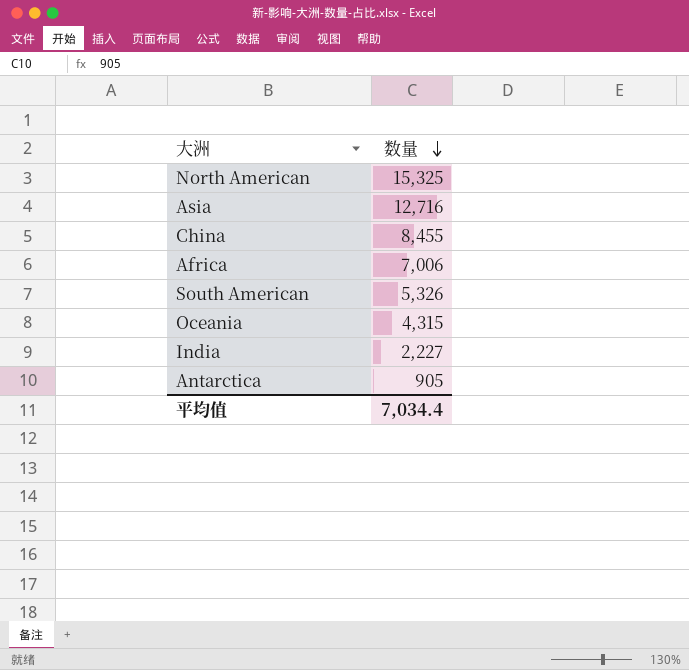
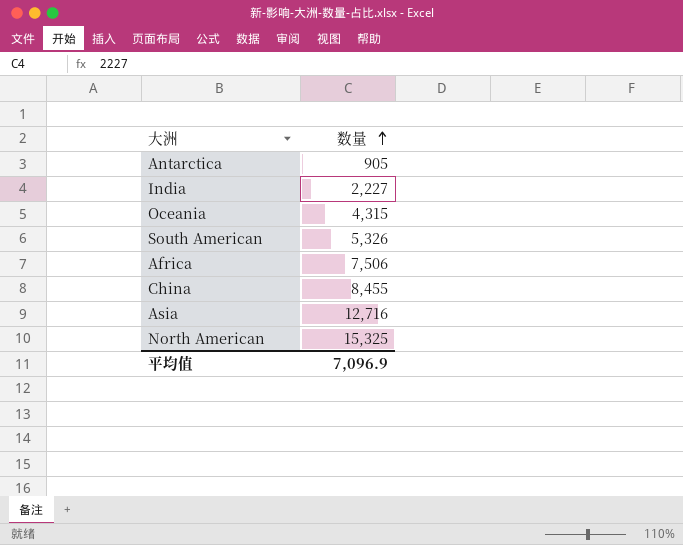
row order: 数量 descending -> 数量 ascending
Africa | 数量: 7,006 -> 7,506
平均值 | 数量: 7,034.4 -> 7,096.9

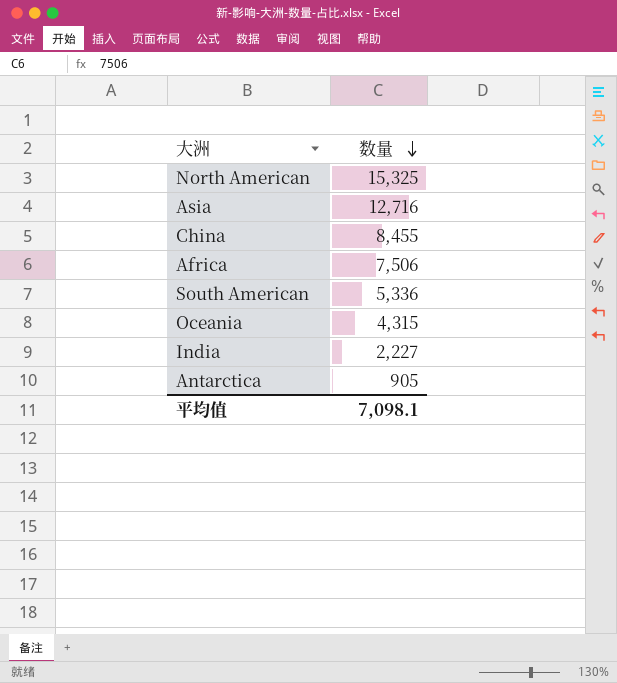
row order: 数量 ascending -> 数量 descending
South American | 数量: 5,326 -> 5,336
平均值 | 数量: 7,096.9 -> 7,098.1

